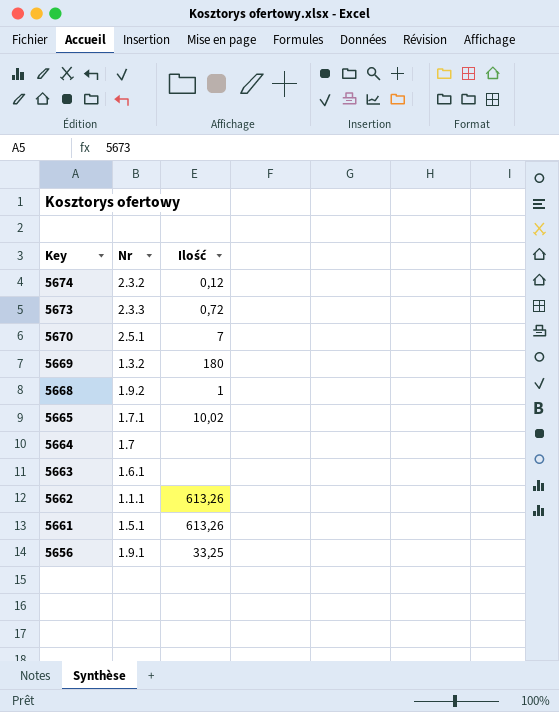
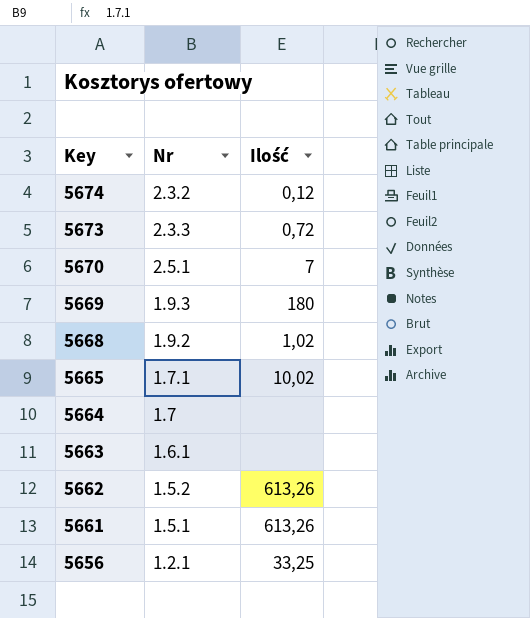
5669 | Nr: 1.3.2 -> 1.9.3
5668 | Ilość: 1 -> 1,02
5662 | Nr: 1.1.1 -> 1.5.2
5656 | Nr: 1.9.1 -> 1.2.1

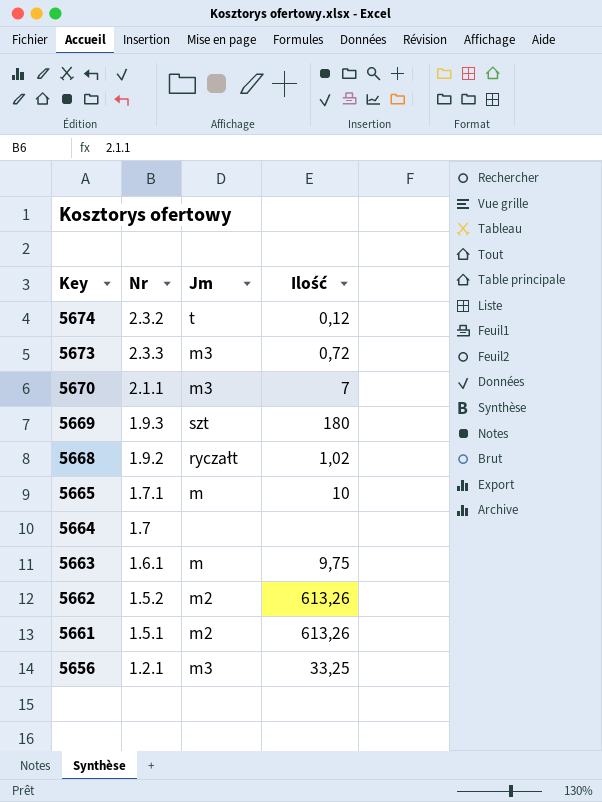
column Jm | position: none -> 3
5670 | Nr: 2.5.1 -> 2.1.1
5665 | Ilość: 10,02 -> 10
5663 | Ilość: none -> 9,75

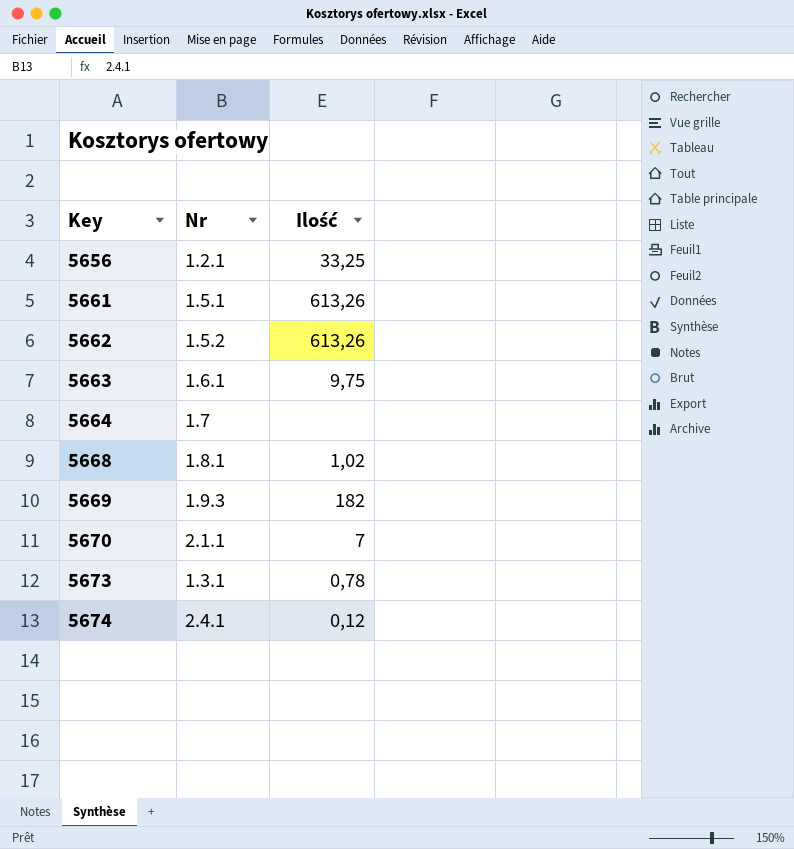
row order: Key descending -> Key ascending
column Jm | position: 3 -> none
row 5665: 1.7.1 | m | 10 -> none
5668 | Nr: 1.9.2 -> 1.8.1
5669 | Ilość: 180 -> 182
5673 | Nr: 2.3.3 -> 1.3.1
5673 | Ilość: 0,72 -> 0,78
5674 | Nr: 2.3.2 -> 2.4.1

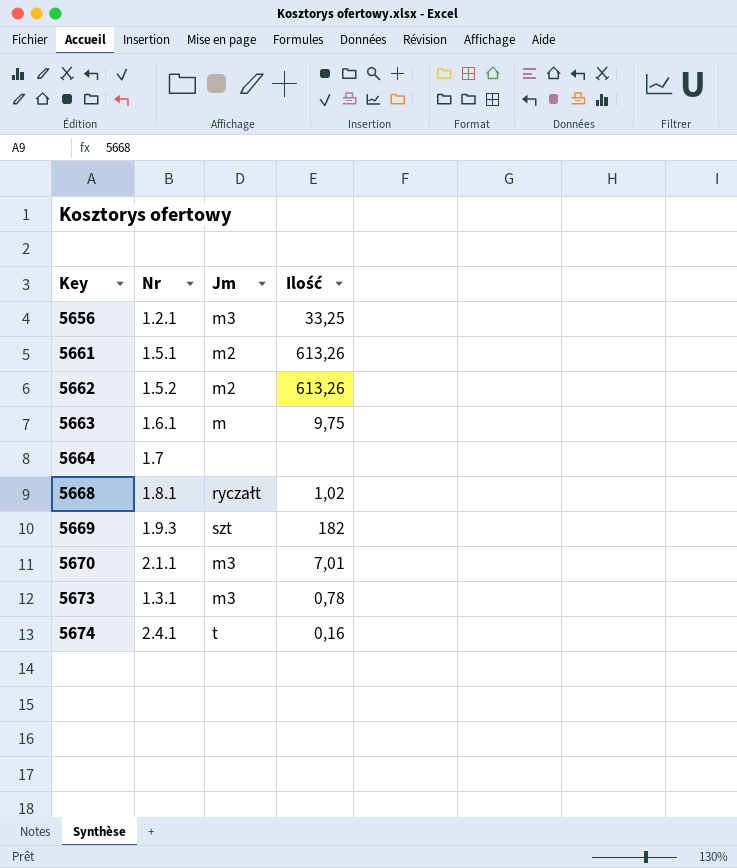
column Jm | position: none -> 3
5670 | Ilość: 7 -> 7,01
5674 | Ilość: 0,12 -> 0,16

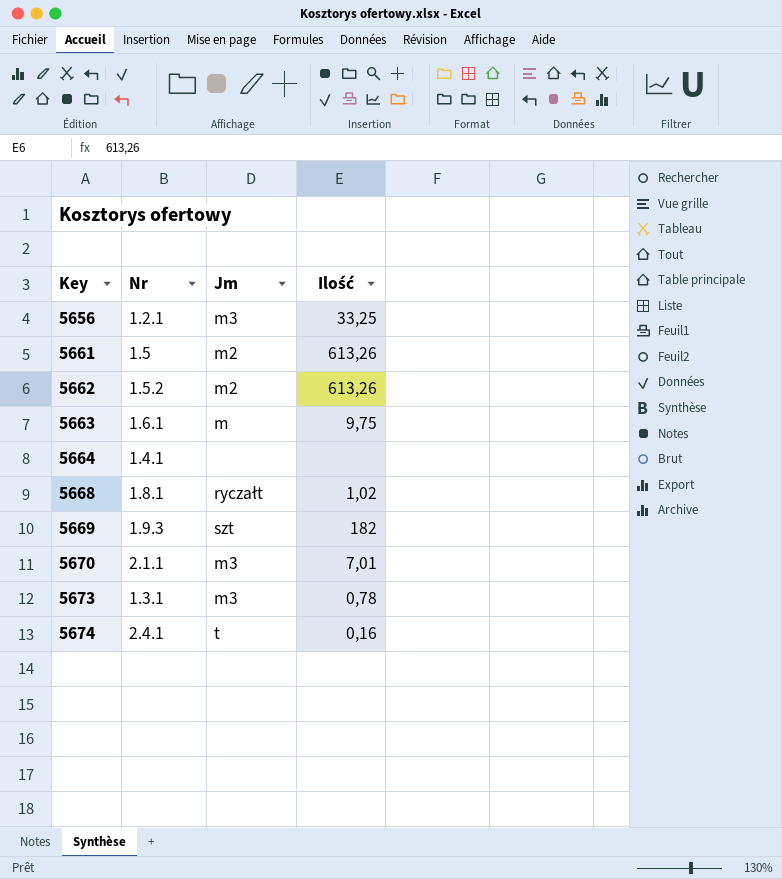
5661 | Nr: 1.5.1 -> 1.5
5664 | Nr: 1.7 -> 1.4.1

